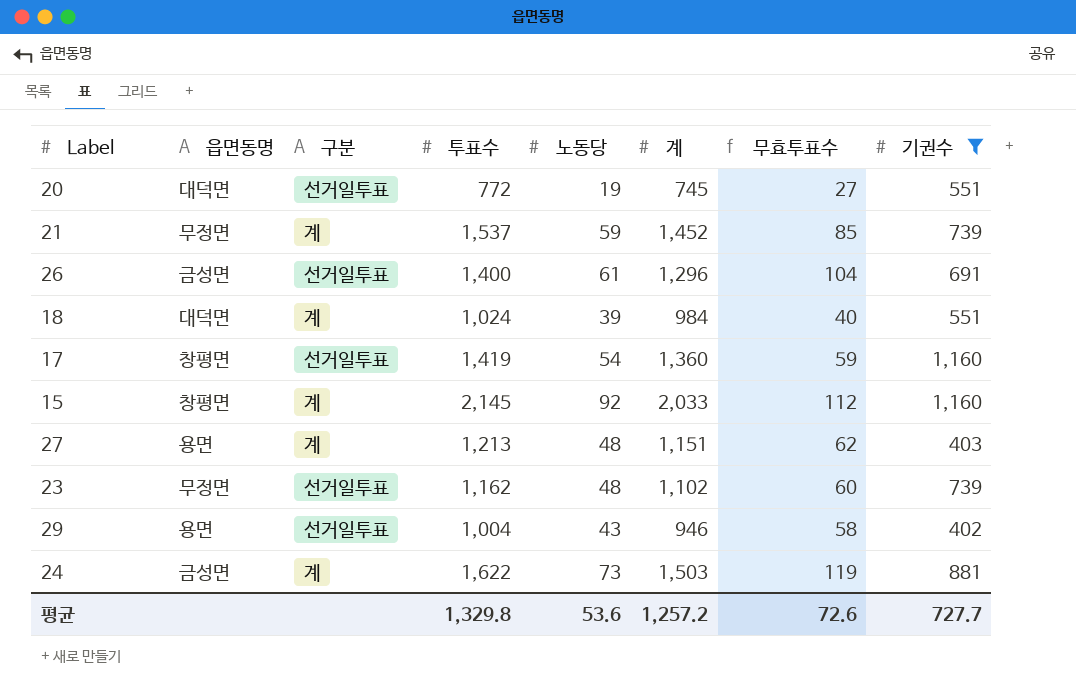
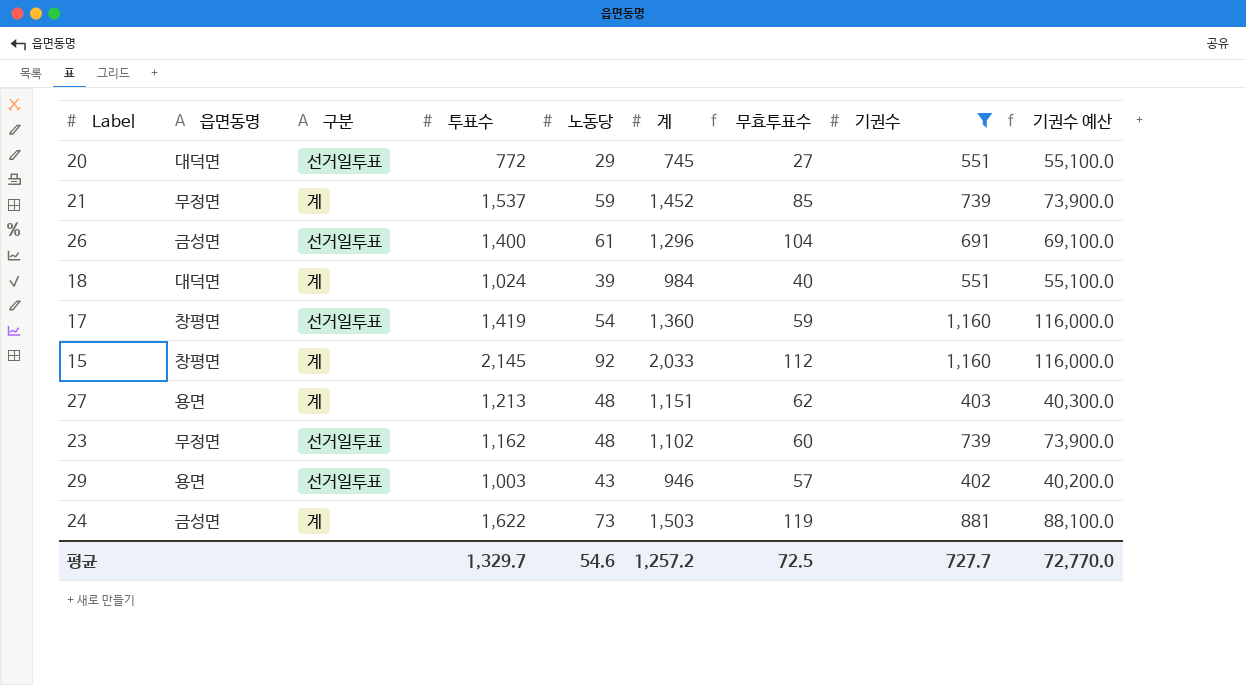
column 기권수 예산 | formula: none -> [기권수] * 100
20 | 노동당: 19 -> 29
29 | 투표수: 1,004 -> 1,003
29 | 무효투표수: 58 -> 57
평균 | 투표수: 1,329.8 -> 1,329.7
평균 | 노동당: 53.6 -> 54.6
평균 | 무효투표수: 72.6 -> 72.5

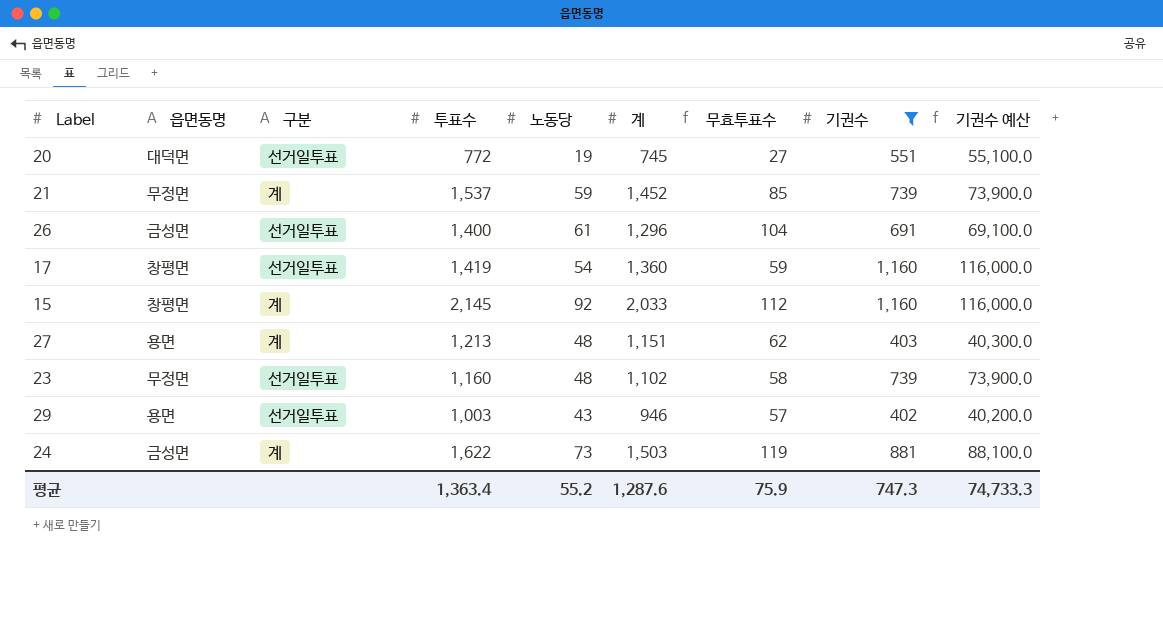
row 18: 대덕면 | 계 | 1,024 | 39 | 984 | 40 | 551 | 55,100.0 -> none
20 | 노동당: 29 -> 19
23 | 투표수: 1,162 -> 1,160
23 | 무효투표수: 60 -> 58
평균 | 투표수: 1,329.7 -> 1,363.4
평균 | 노동당: 54.6 -> 55.2
평균 | 계: 1,257.2 -> 1,287.6
평균 | 무효투표수: 72.5 -> 75.9
평균 | 기권수: 727.7 -> 747.3
평균 | 기권수 예산: 72,770.0 -> 74,733.3

